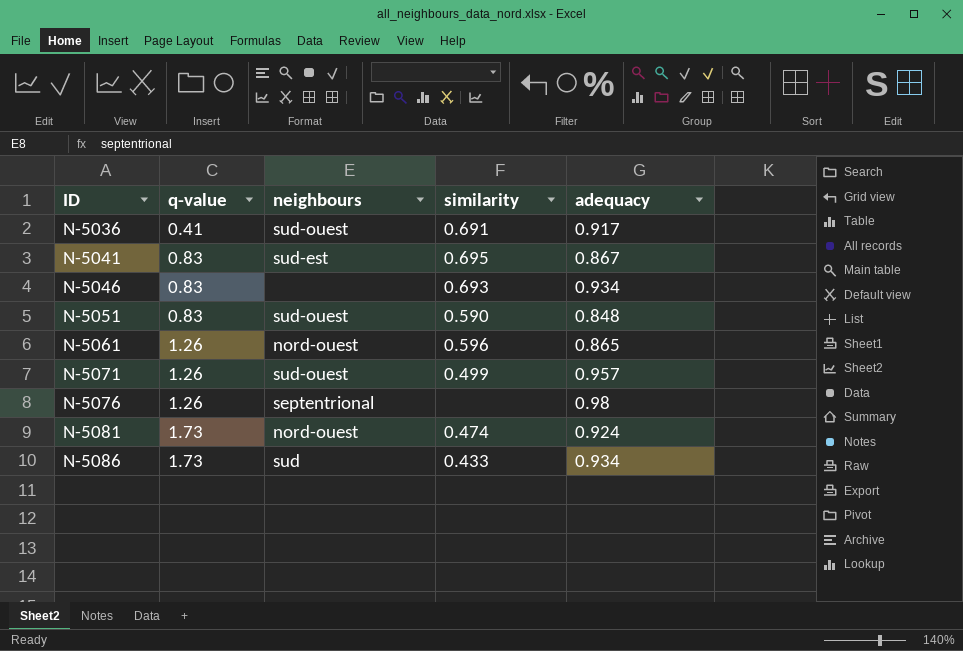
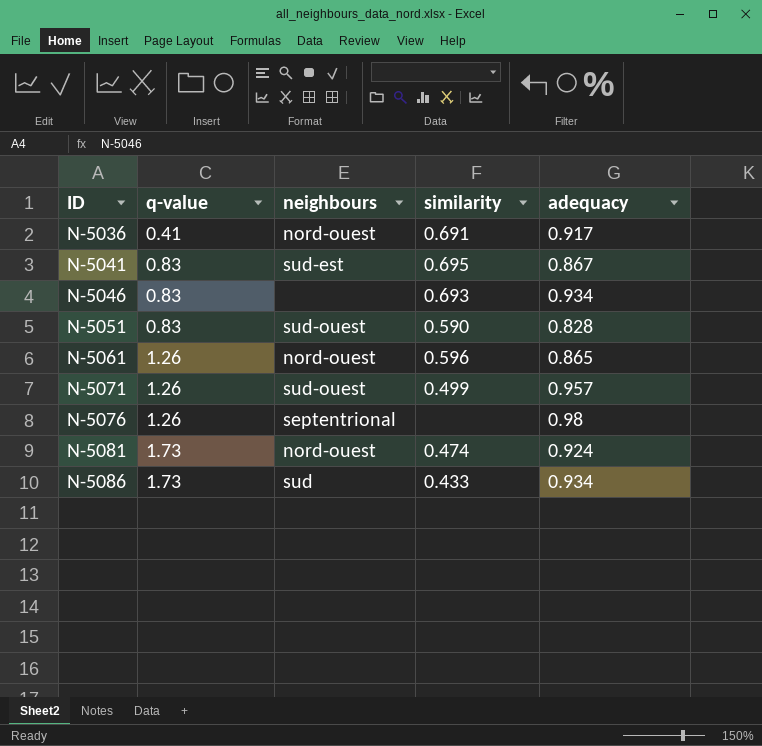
N-5036 | neighbours: sud-ouest -> nord-ouest
N-5051 | adequacy: 0.848 -> 0.828

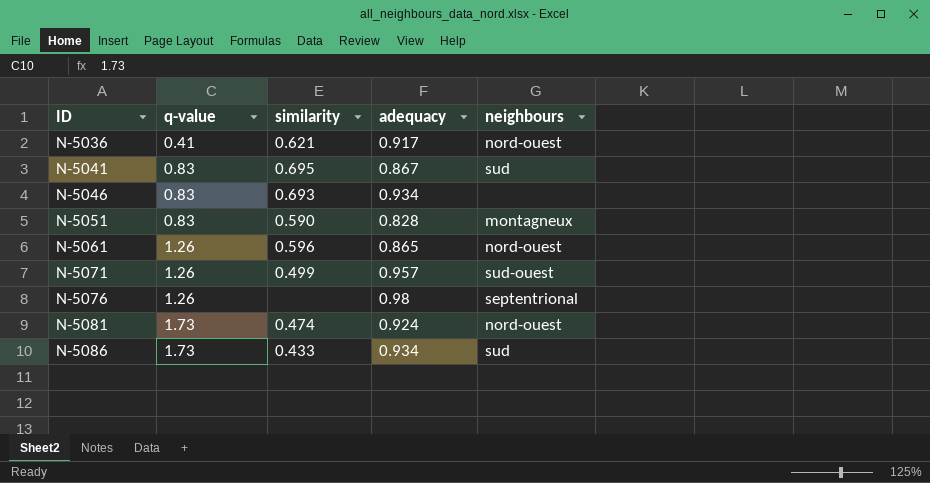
column neighbours | position: 3 -> 5
N-5036 | similarity: 0.691 -> 0.621
N-5041 | neighbours: sud-est -> sud
N-5051 | neighbours: sud-ouest -> montagneux

